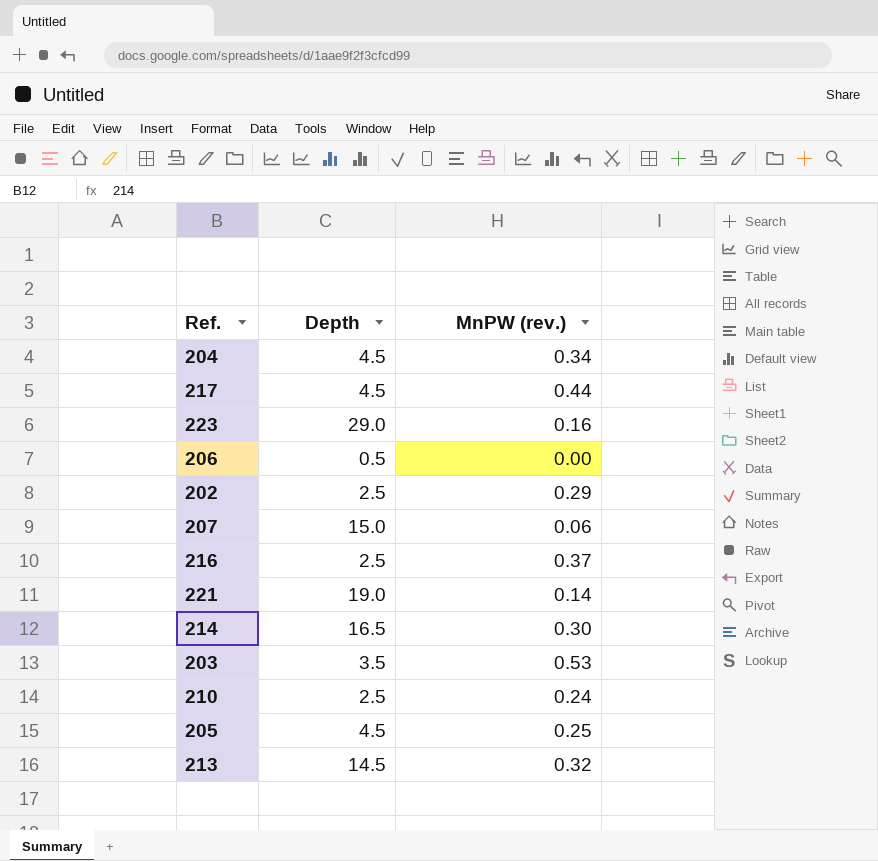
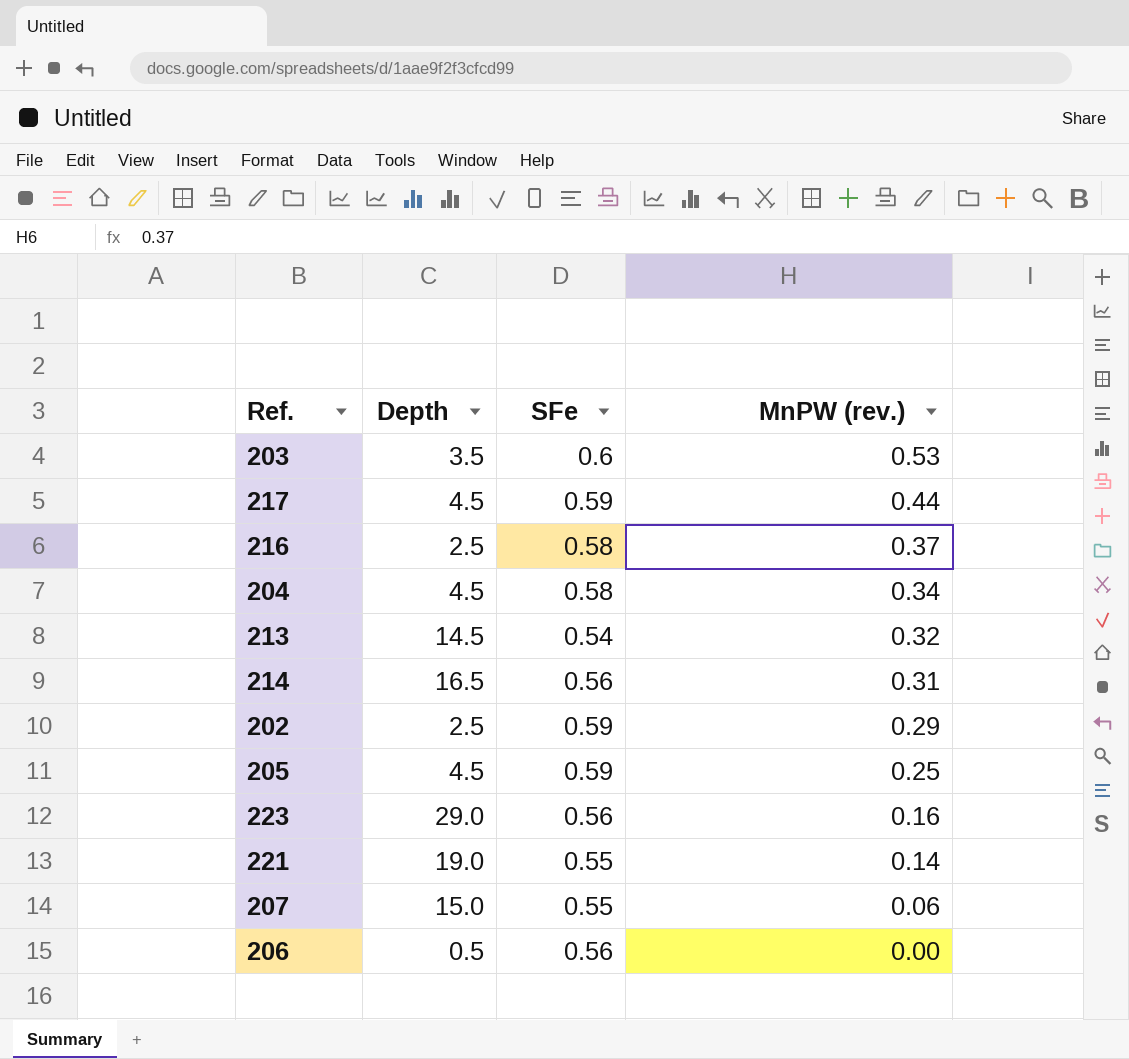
row order: none -> MnPW (rev.) descending
column SFe | position: none -> 3
row 210: 2.5 | 0.24 -> none
214 | MnPW (rev.): 0.30 -> 0.31

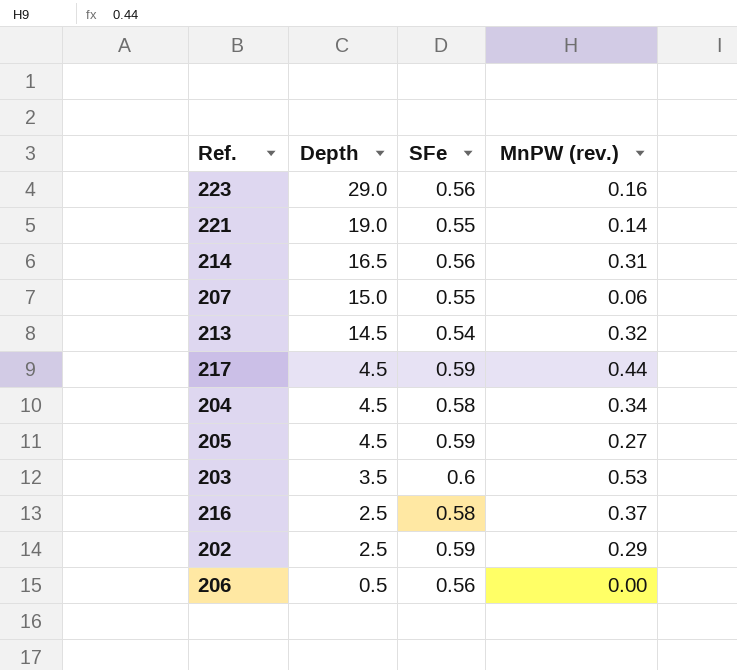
row order: MnPW (rev.) descending -> Depth descending
205 | MnPW (rev.): 0.25 -> 0.27

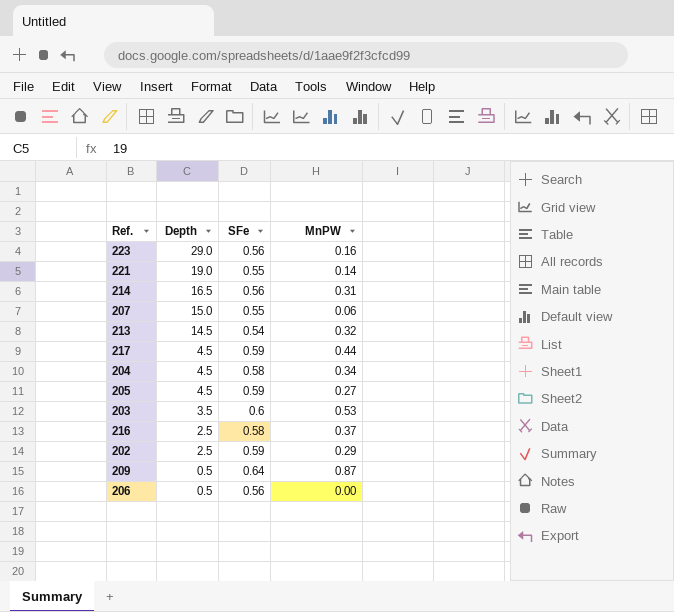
column name: MnPW (rev.) -> MnPW
row 209: none -> 0.5 | 0.64 | 0.87

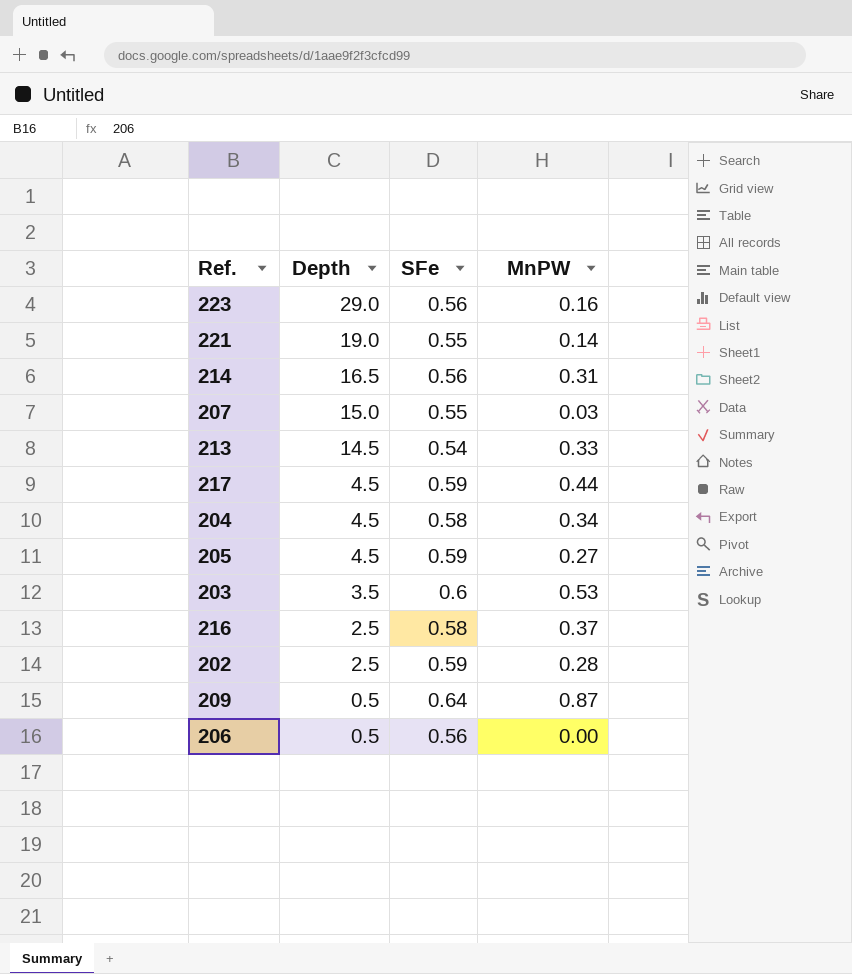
207 | MnPW: 0.06 -> 0.03
213 | MnPW: 0.32 -> 0.33
202 | MnPW: 0.29 -> 0.28

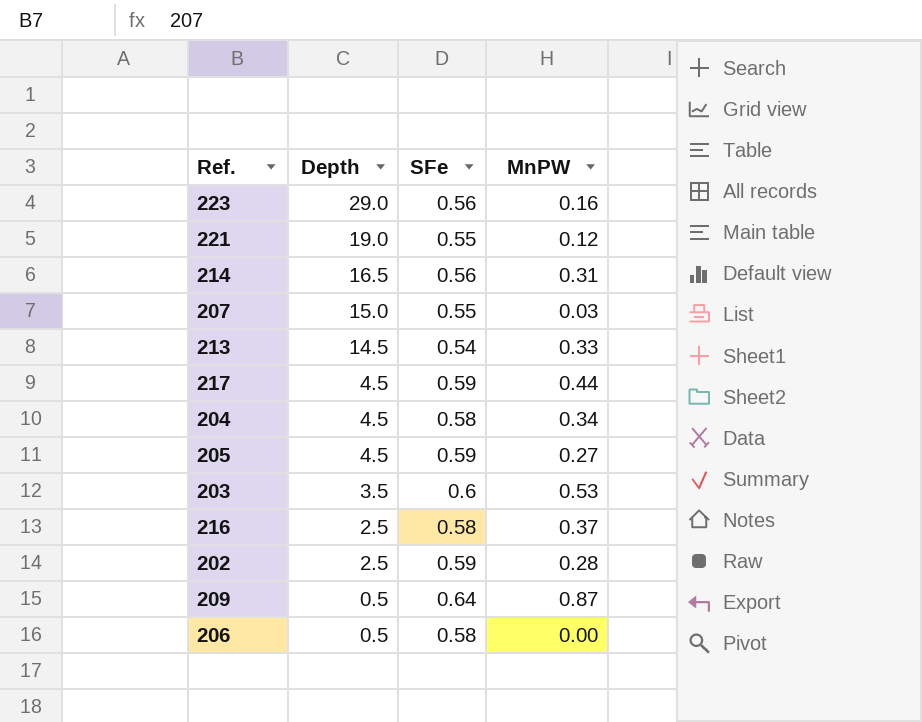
221 | MnPW: 0.14 -> 0.12
206 | SFe: 0.56 -> 0.58

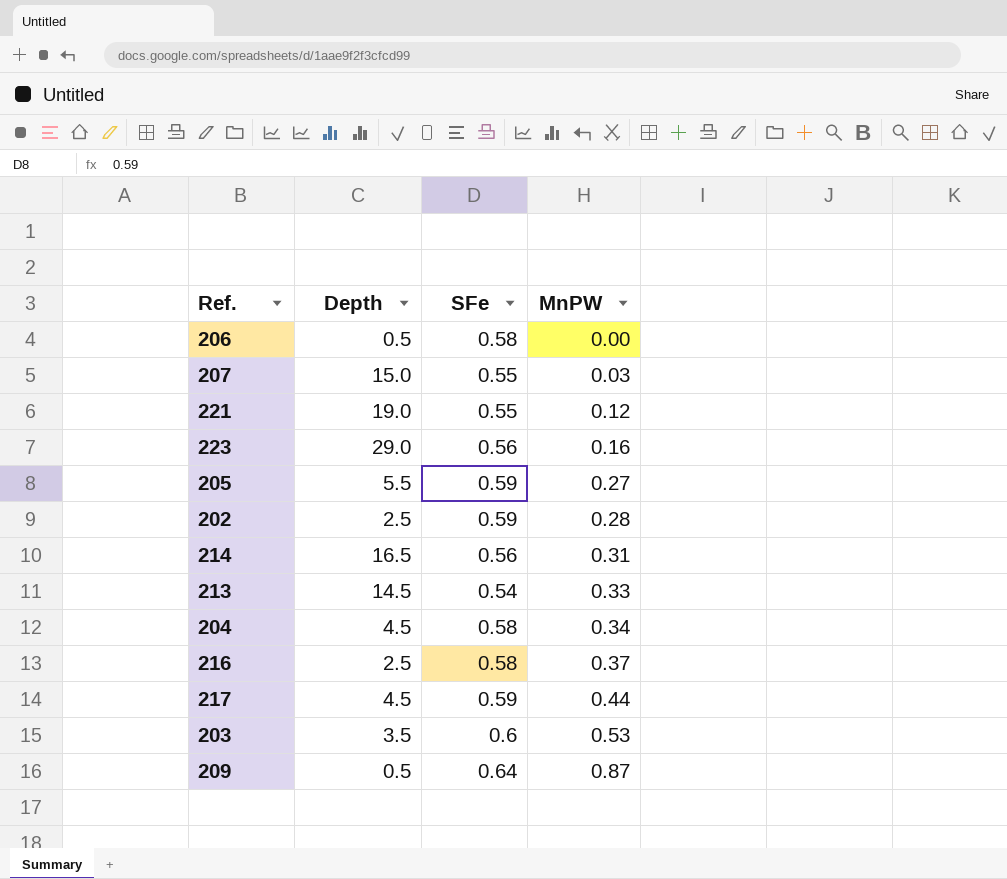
row order: Depth descending -> MnPW ascending
205 | Depth: 4.5 -> 5.5

